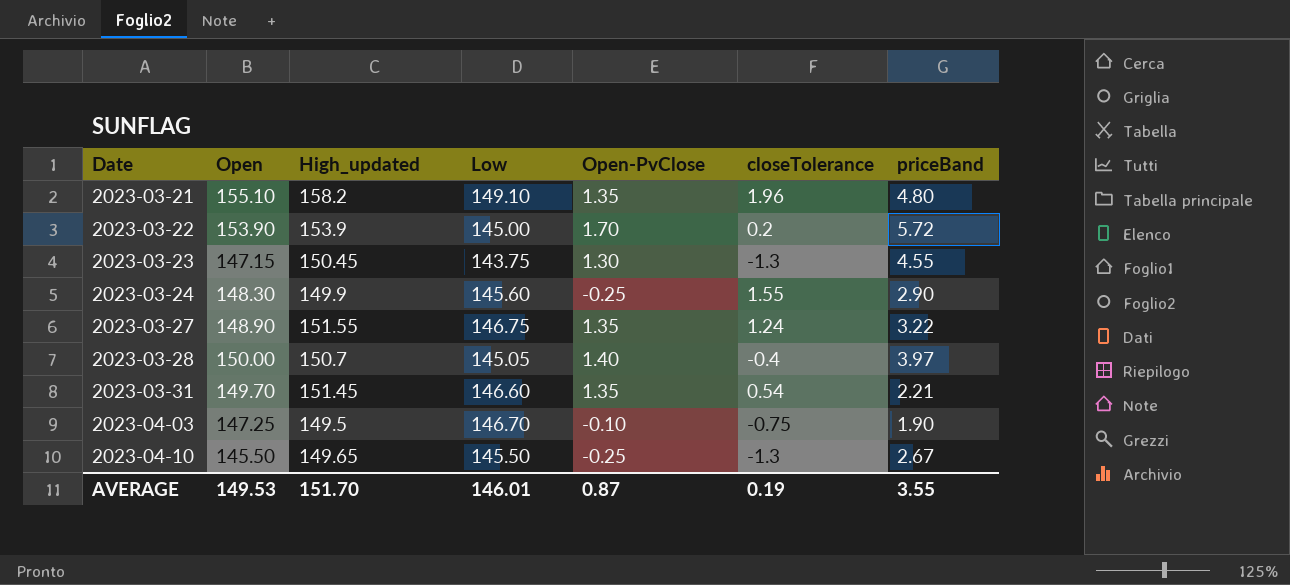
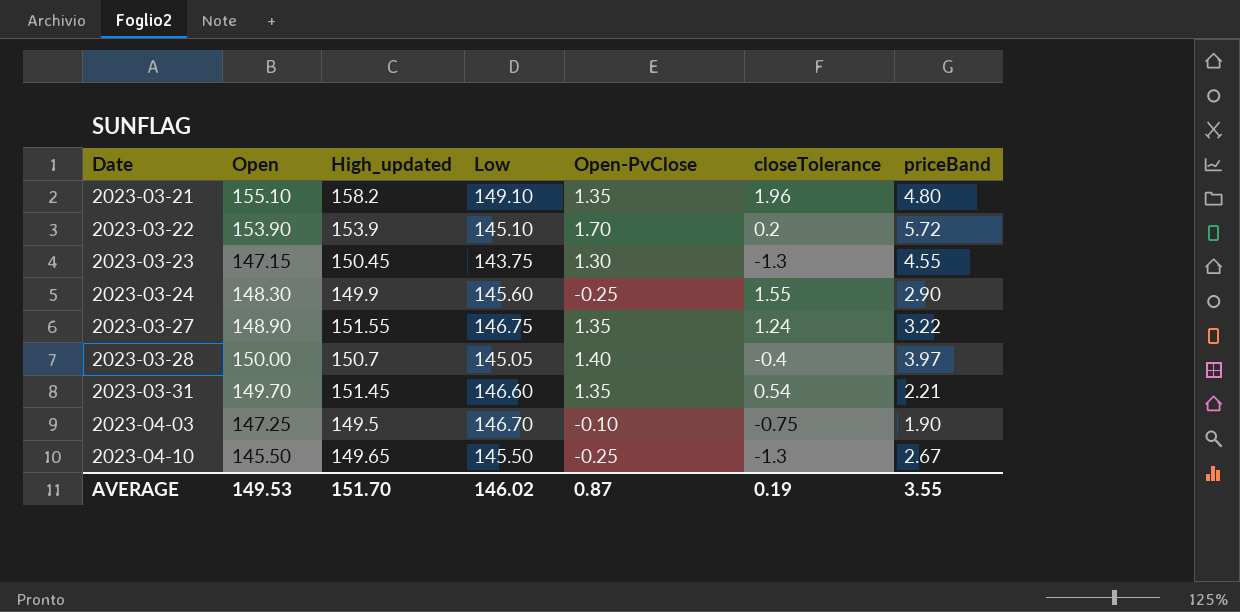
2023-03-22 | Low: 145.00 -> 145.10
AVERAGE | Low: 146.01 -> 146.02

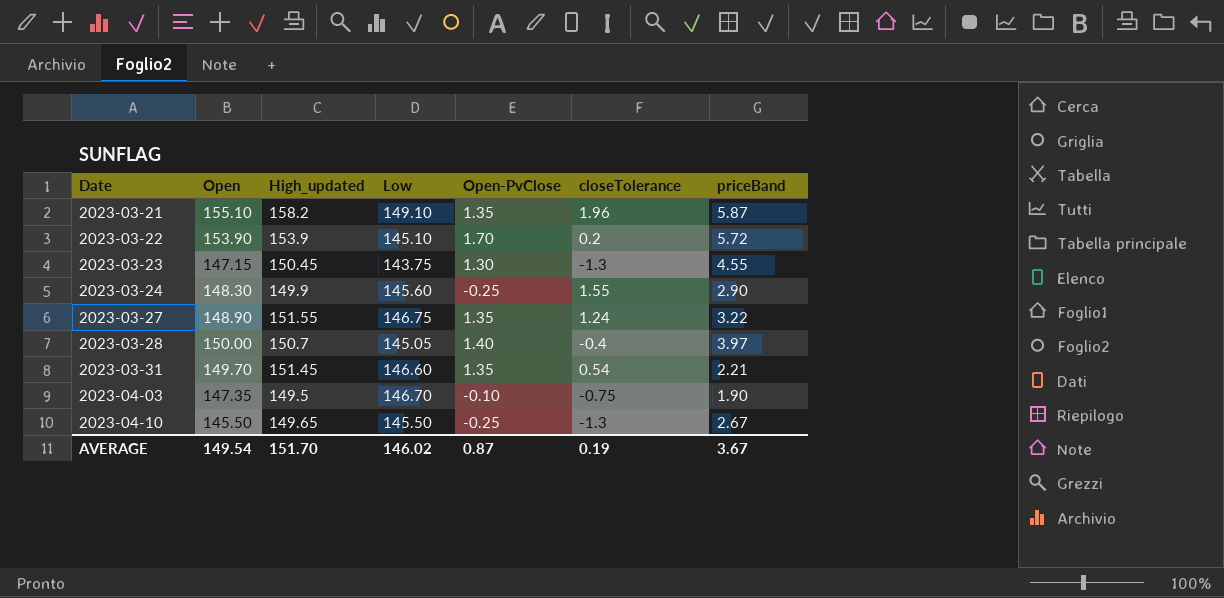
2023-03-21 | priceBand: 4.80 -> 5.87
2023-04-03 | Open: 147.25 -> 147.35
AVERAGE | Open: 149.53 -> 149.54
AVERAGE | priceBand: 3.55 -> 3.67

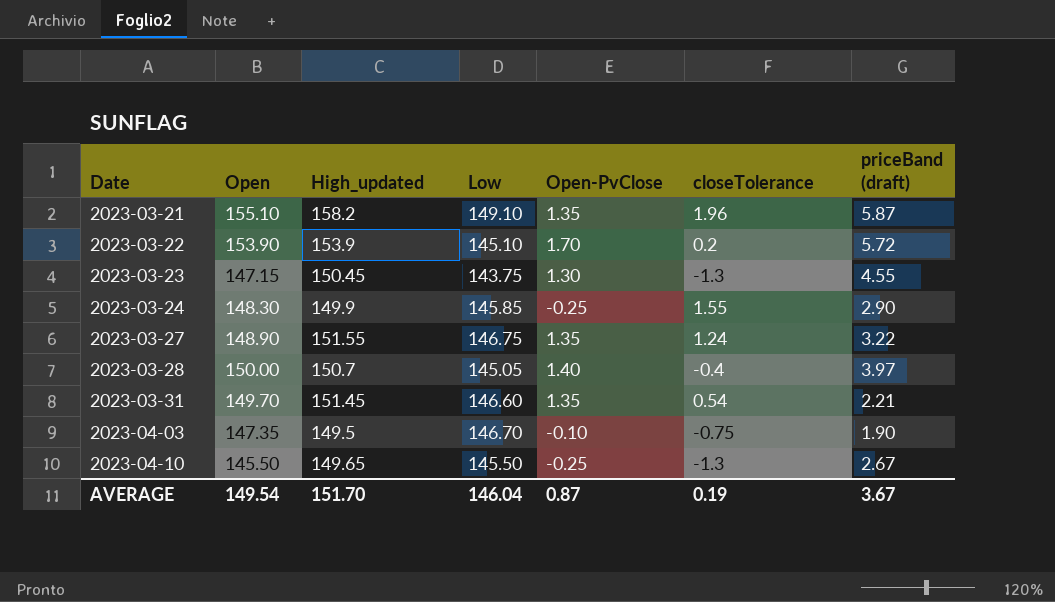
column name: priceBand -> priceBand (draft)
2023-03-24 | Low: 145.60 -> 145.85
AVERAGE | Low: 146.02 -> 146.04

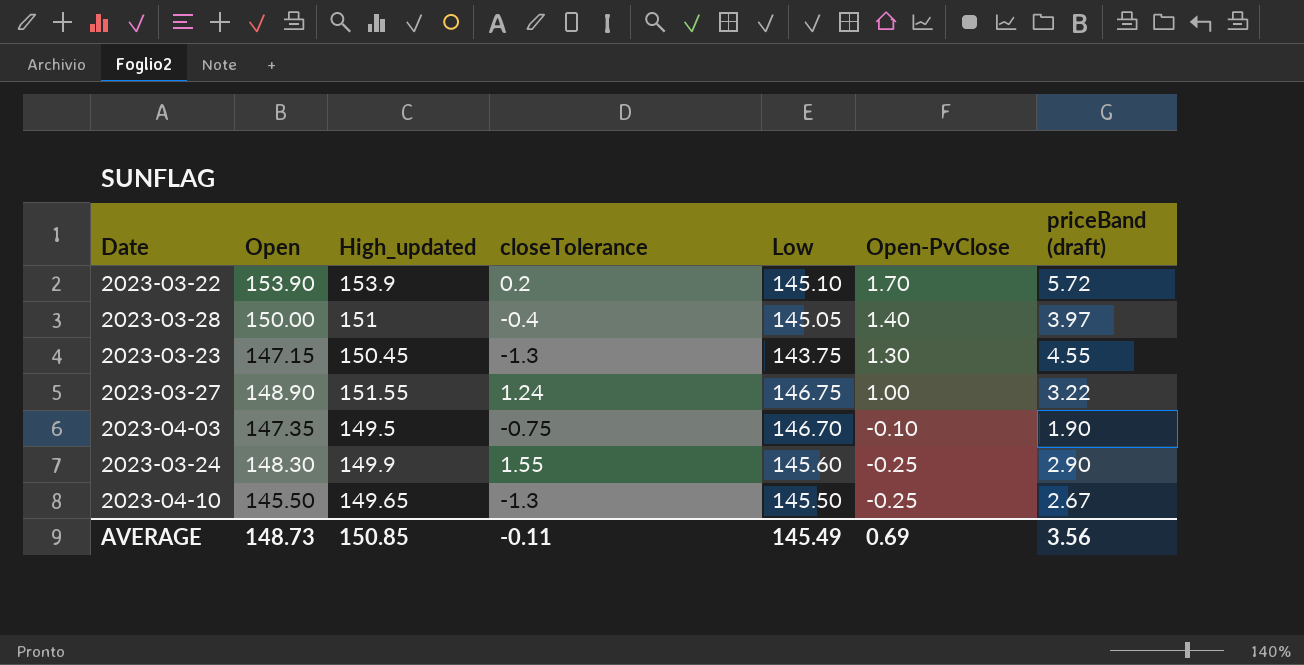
row order: Date ascending -> Open-PvClose descending
column closeTolerance | position: 6 -> 4
row 2023-03-21: 155.10 | 158.2 | 149.10 | 1.35 | 1.96 | 5.87 -> none
row 2023-03-31: 149.70 | 151.45 | 146.60 | 1.35 | 0.54 | 2.21 -> none
2023-03-28 | High_updated: 150.7 -> 151
2023-03-27 | Open-PvClose: 1.35 -> 1.00
2023-03-24 | Low: 145.85 -> 145.60
AVERAGE | Open: 149.54 -> 148.73
AVERAGE | High_updated: 151.70 -> 150.85
AVERAGE | closeTolerance: 0.19 -> -0.11
AVERAGE | Low: 146.04 -> 145.49
AVERAGE | Open-PvClose: 0.87 -> 0.69
AVERAGE | priceBand (draft): 3.67 -> 3.56

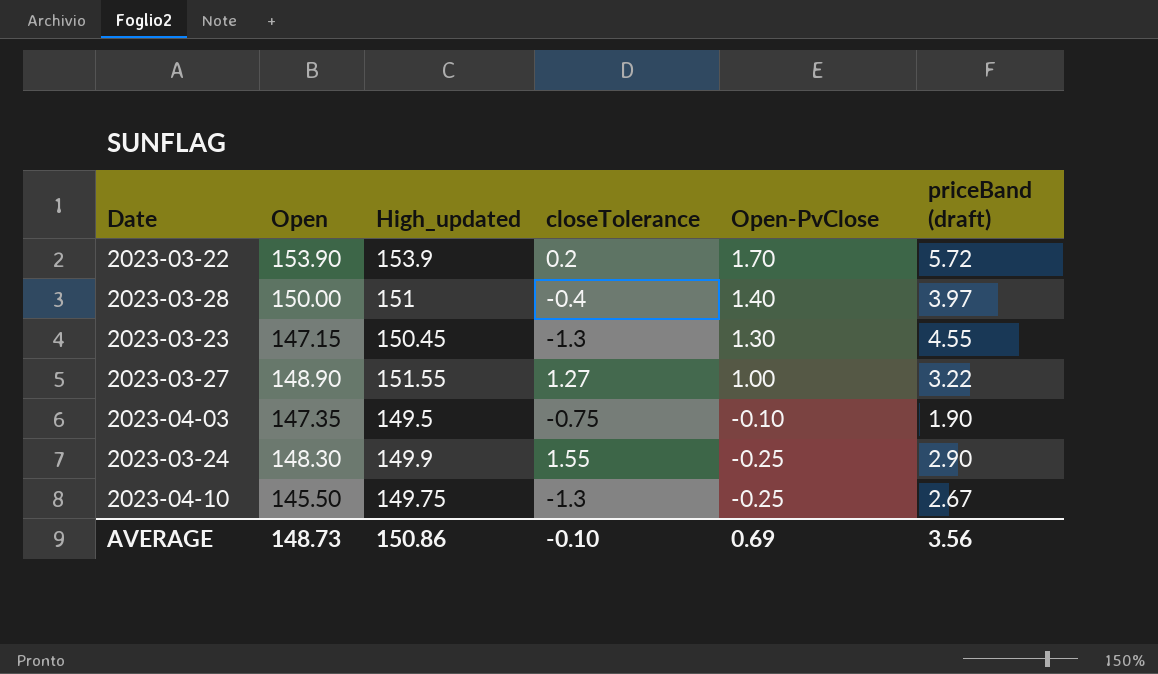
column Low | position: 5 -> none
2023-03-27 | closeTolerance: 1.24 -> 1.27
2023-04-10 | High_updated: 149.65 -> 149.75
AVERAGE | High_updated: 150.85 -> 150.86
AVERAGE | closeTolerance: -0.11 -> -0.10

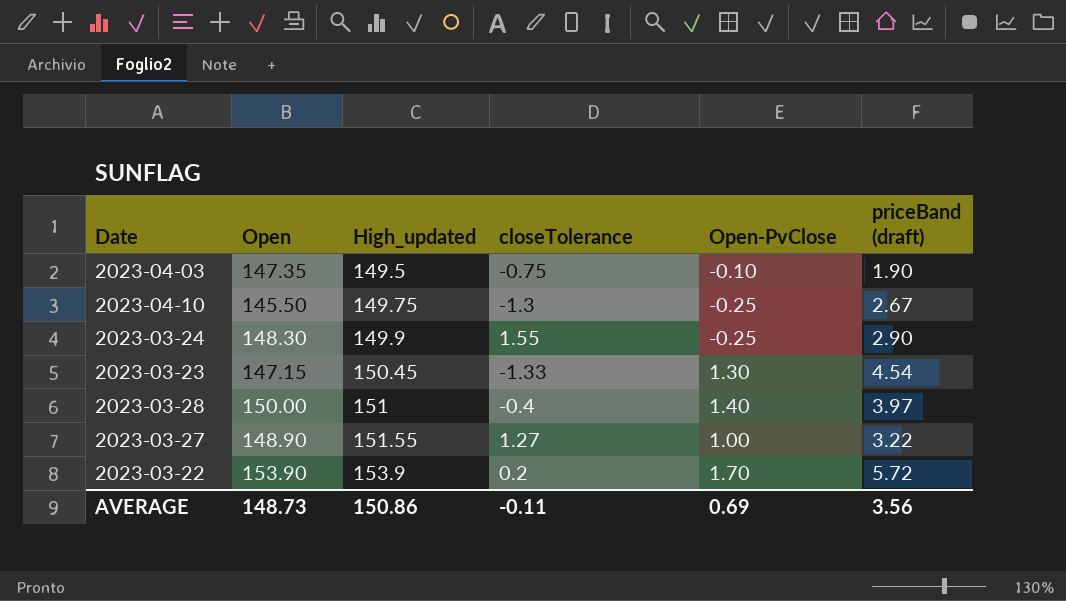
row order: Open-PvClose descending -> High_updated ascending
2023-03-23 | closeTolerance: -1.3 -> -1.33
2023-03-23 | priceBand (draft): 4.55 -> 4.54
AVERAGE | closeTolerance: -0.10 -> -0.11

